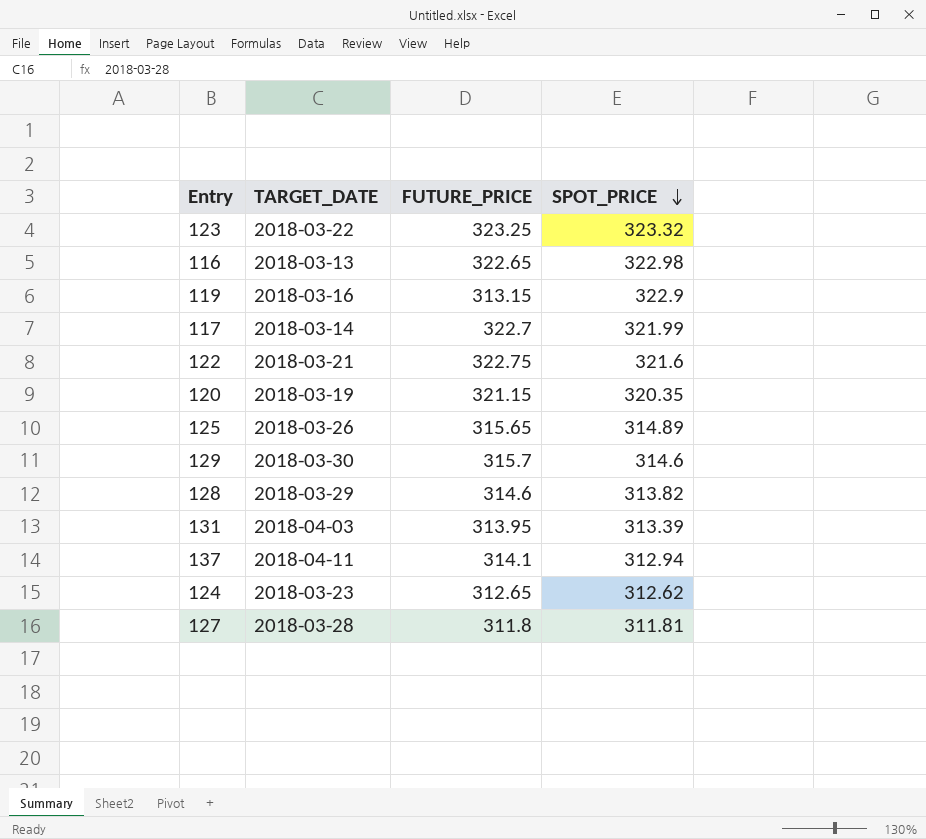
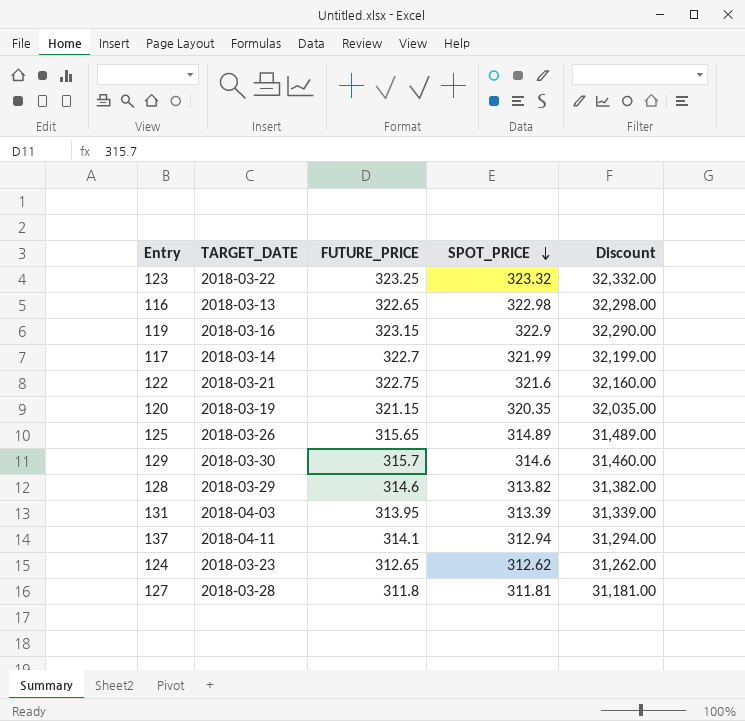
column Discount | formula: none -> [SPOT_PRICE] * 100
119 | FUTURE_PRICE: 313.15 -> 323.15

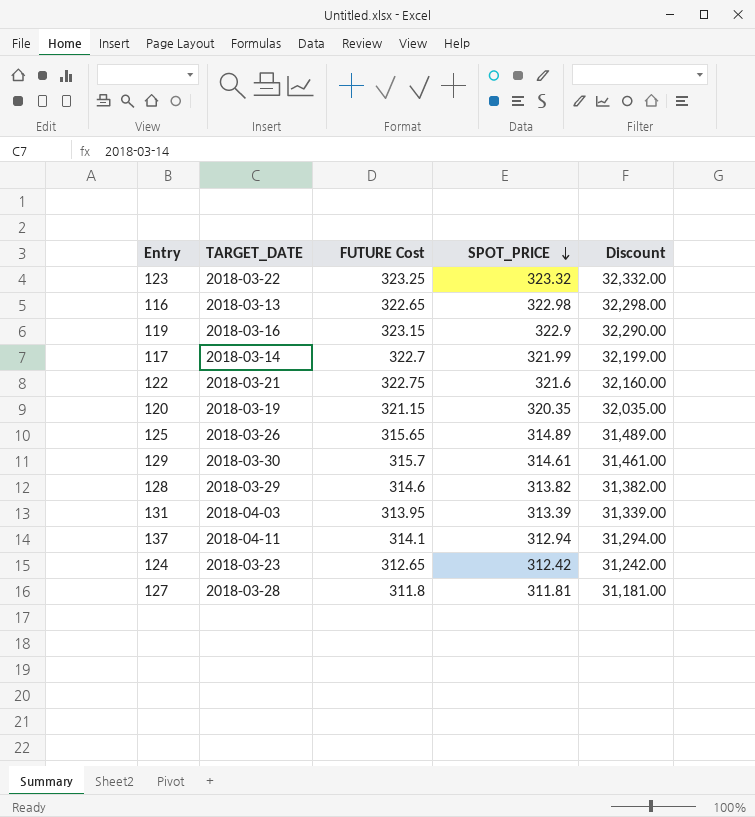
column name: FUTURE_PRICE -> FUTURE Cost
129 | SPOT_PRICE: 314.6 -> 314.61
129 | Discount: 31,460.00 -> 31,461.00
124 | SPOT_PRICE: 312.62 -> 312.42
124 | Discount: 31,262.00 -> 31,242.00

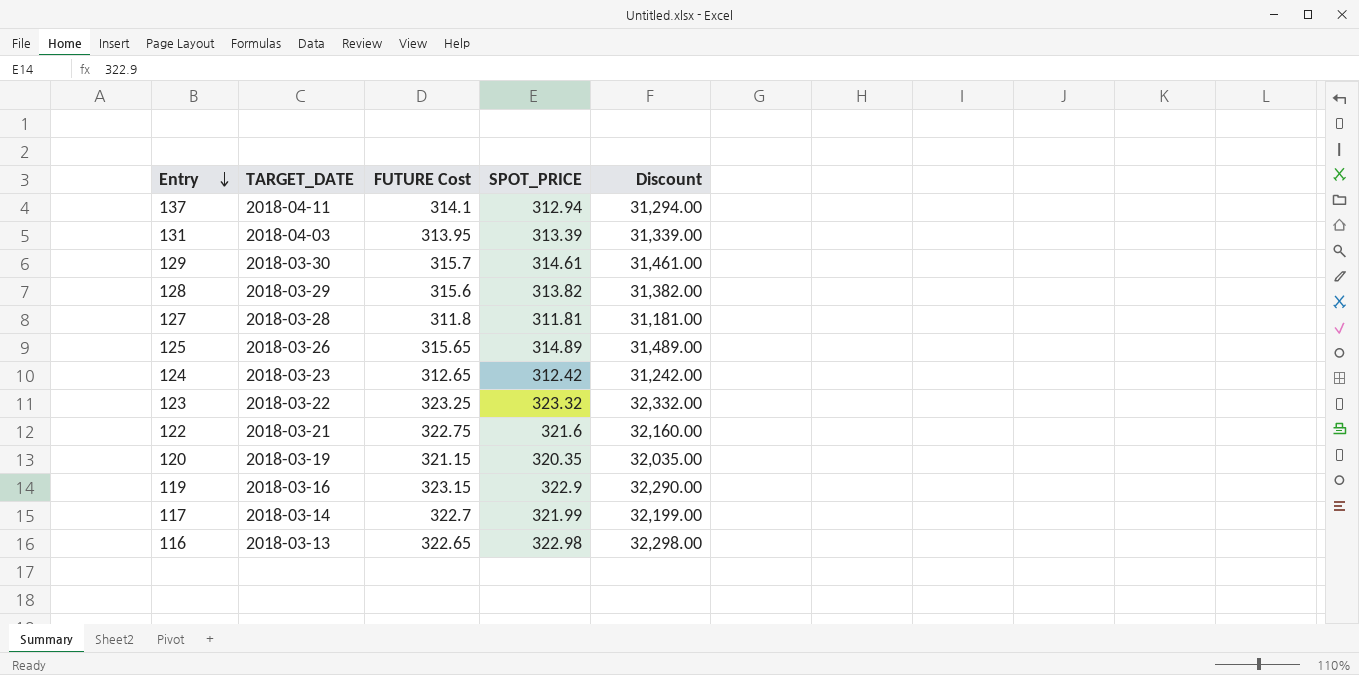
row order: SPOT_PRICE descending -> Entry descending
128 | FUTURE Cost: 314.6 -> 315.6

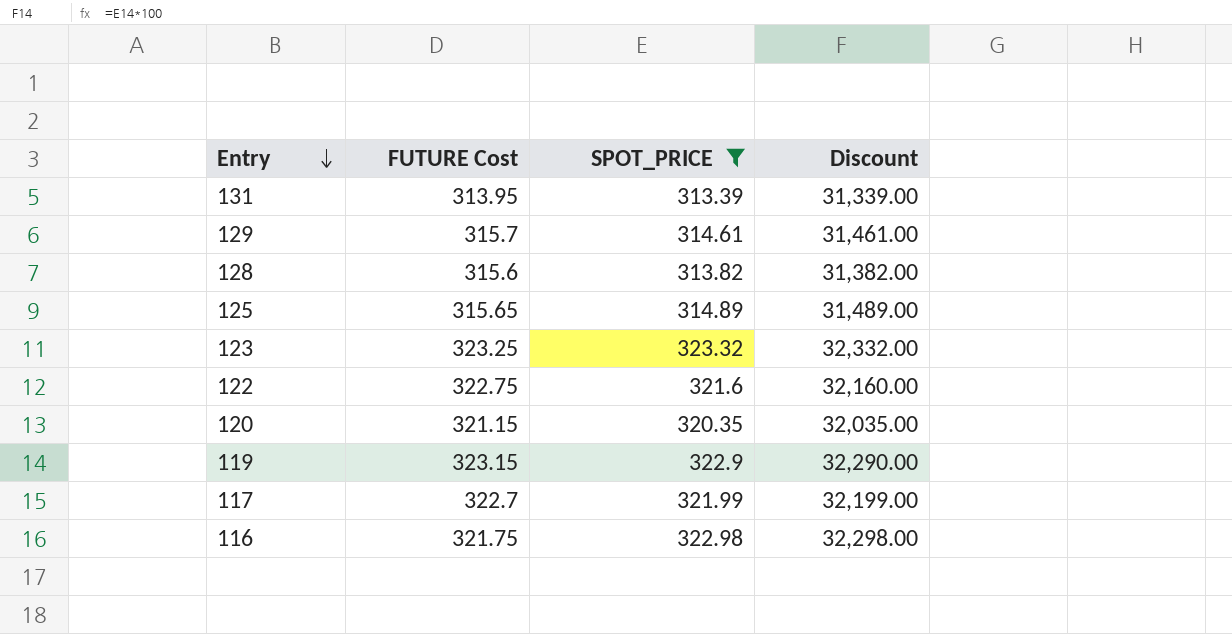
filter: none -> SPOT_PRICE >= 313.39
column TARGET_DATE | position: 2 -> none
116 | FUTURE Cost: 322.65 -> 321.75

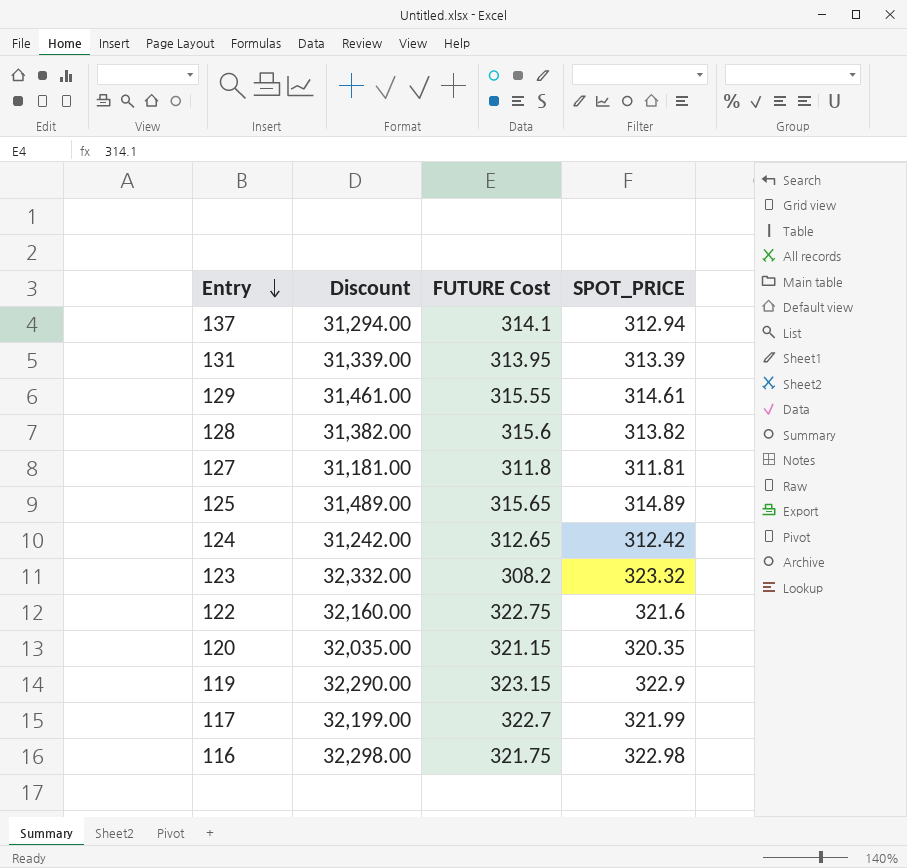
filter: SPOT_PRICE >= 313.39 -> none
column Discount | position: 4 -> 2
129 | FUTURE Cost: 315.7 -> 315.55
123 | FUTURE Cost: 323.25 -> 308.2

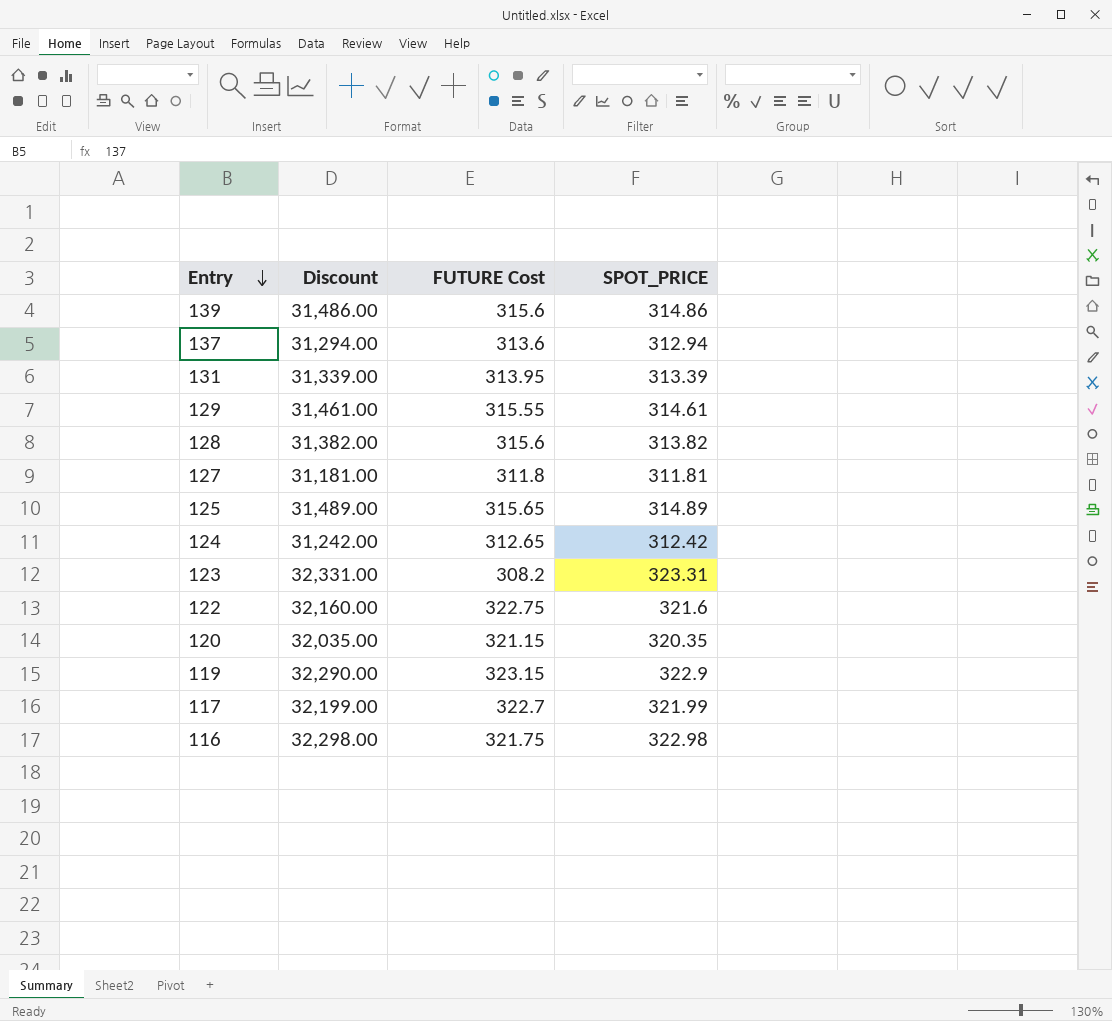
row 139: none -> 31,486.00 | 315.6 | 314.86
137 | FUTURE Cost: 314.1 -> 313.6
123 | Discount: 32,332.00 -> 32,331.00
123 | SPOT_PRICE: 323.32 -> 323.31

